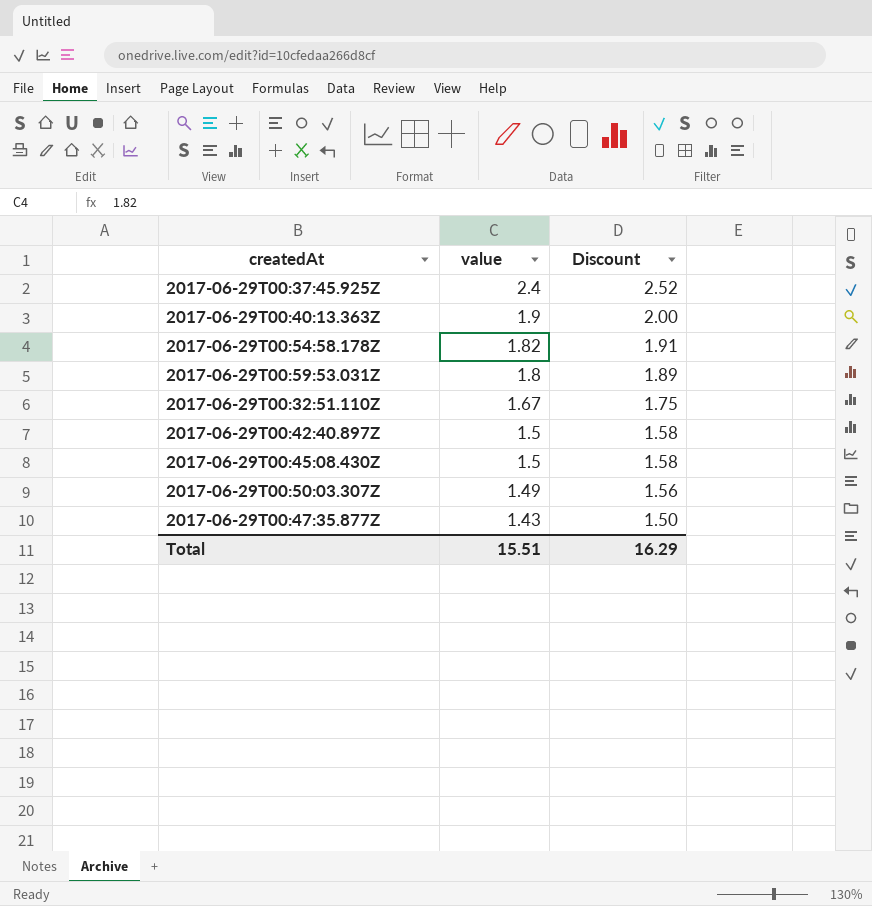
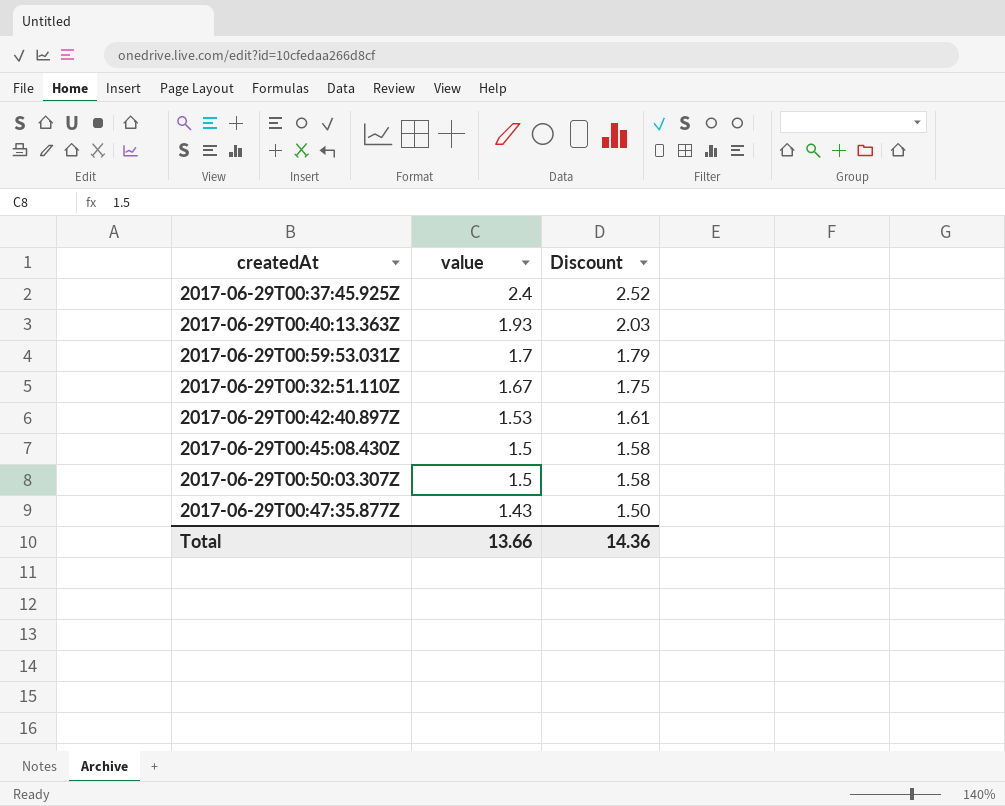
row 2017-06-29T00:54:58.178Z: 1.82 | 1.91 -> none
2017-06-29T00:40:13.363Z | value: 1.9 -> 1.93
2017-06-29T00:40:13.363Z | Discount: 2.00 -> 2.03
2017-06-29T00:59:53.031Z | value: 1.8 -> 1.7
2017-06-29T00:59:53.031Z | Discount: 1.89 -> 1.79
2017-06-29T00:42:40.897Z | value: 1.5 -> 1.53
2017-06-29T00:42:40.897Z | Discount: 1.58 -> 1.61
2017-06-29T00:50:03.307Z | value: 1.49 -> 1.5
2017-06-29T00:50:03.307Z | Discount: 1.56 -> 1.58
Total | value: 15.51 -> 13.66
Total | Discount: 16.29 -> 14.36

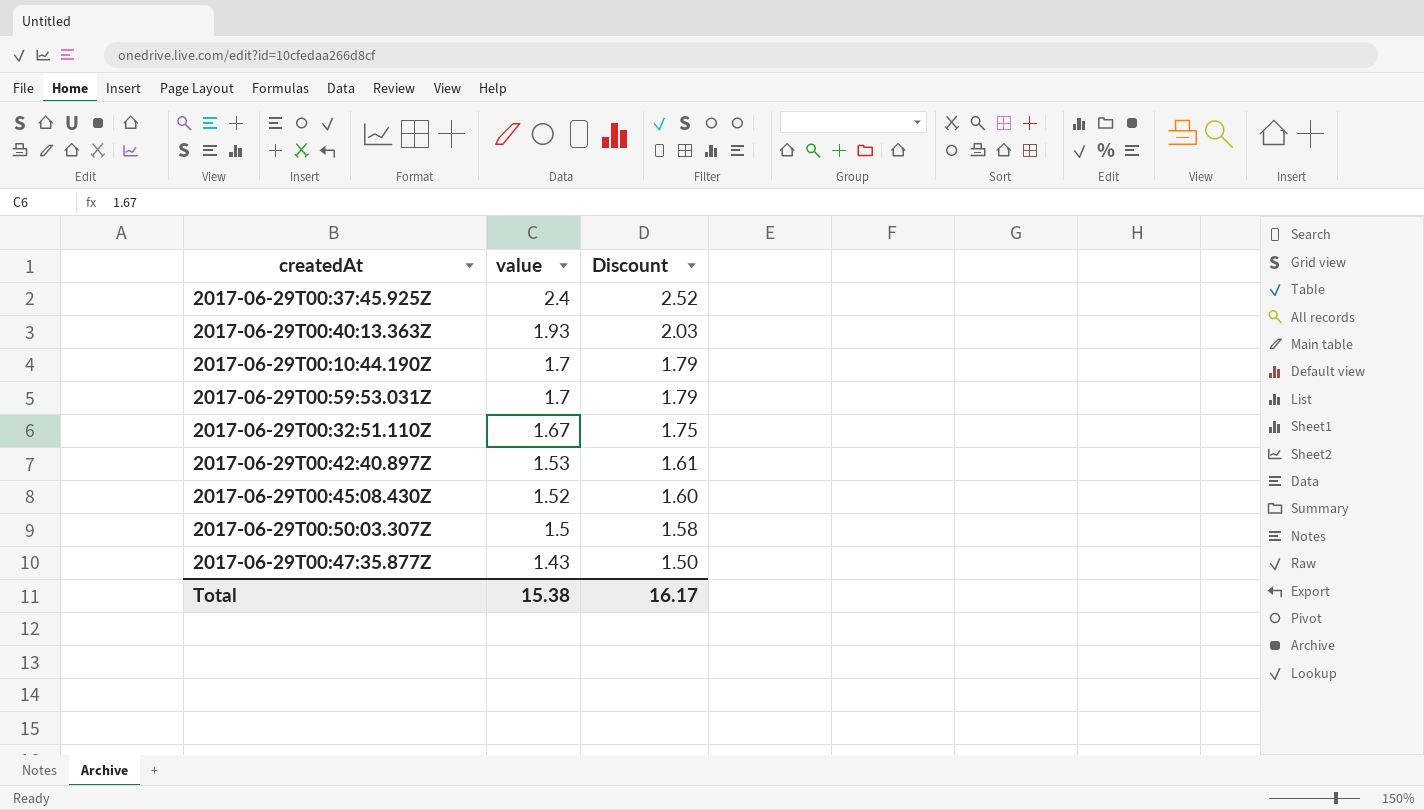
row 2017-06-29T00:10:44.190Z: none -> 1.7 | 1.79
2017-06-29T00:45:08.430Z | value: 1.5 -> 1.52
2017-06-29T00:45:08.430Z | Discount: 1.58 -> 1.60
Total | value: 13.66 -> 15.38
Total | Discount: 14.36 -> 16.17

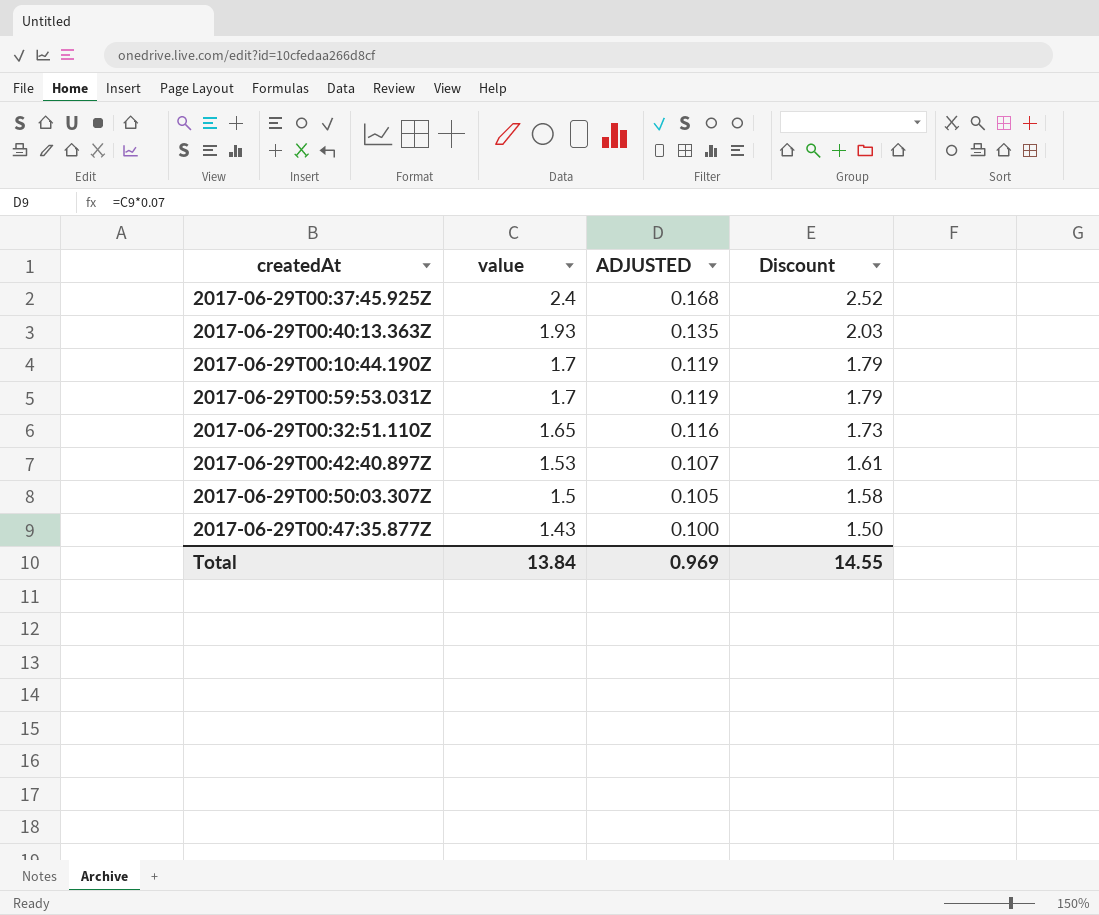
column ADJUSTED | formula: none -> [value] * 0.07
row 2017-06-29T00:45:08.430Z: 1.52 | 1.60 -> none
2017-06-29T00:32:51.110Z | value: 1.67 -> 1.65
2017-06-29T00:32:51.110Z | Discount: 1.75 -> 1.73
Total | value: 15.38 -> 13.84
Total | Discount: 16.17 -> 14.55

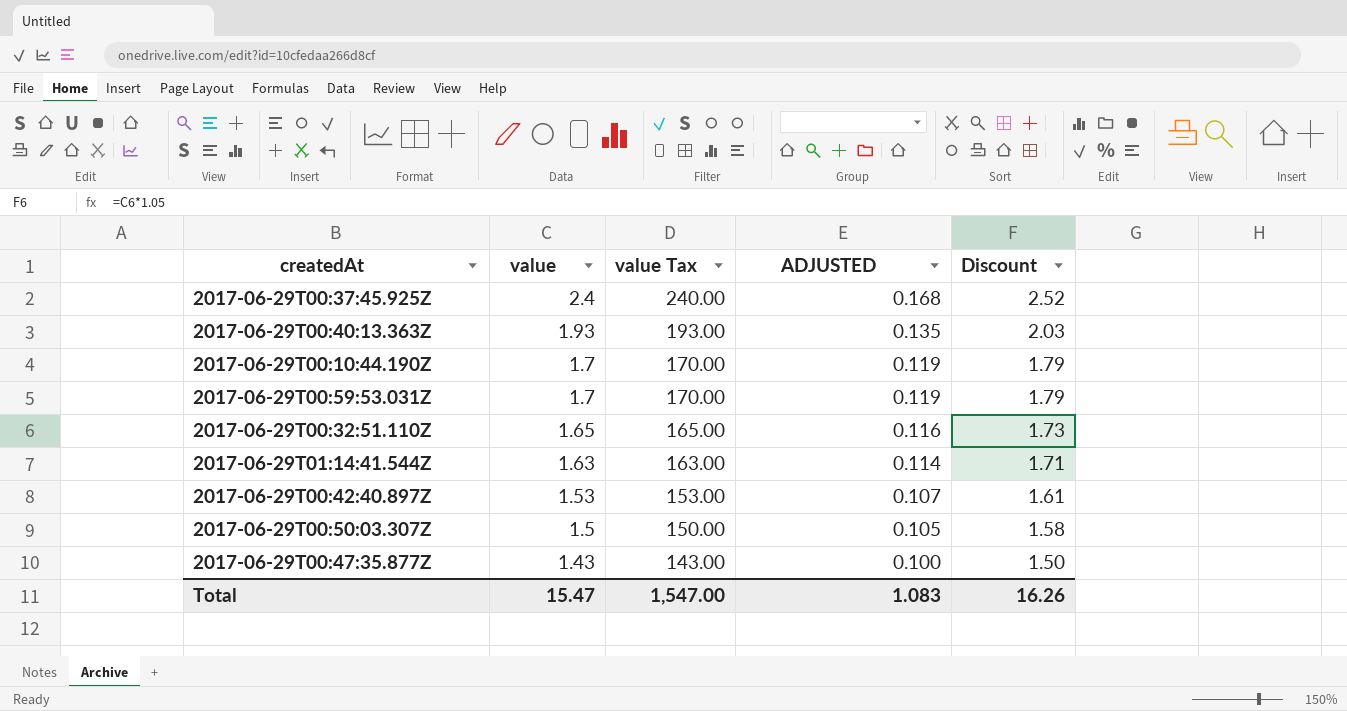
column value Tax | formula: none -> [value] * 100
row 2017-06-29T01:14:41.544Z: none -> 1.63 | 163.00 | 0.114 | 1.71
Total | value: 13.84 -> 15.47
Total | ADJUSTED: 0.969 -> 1.083
Total | Discount: 14.55 -> 16.26

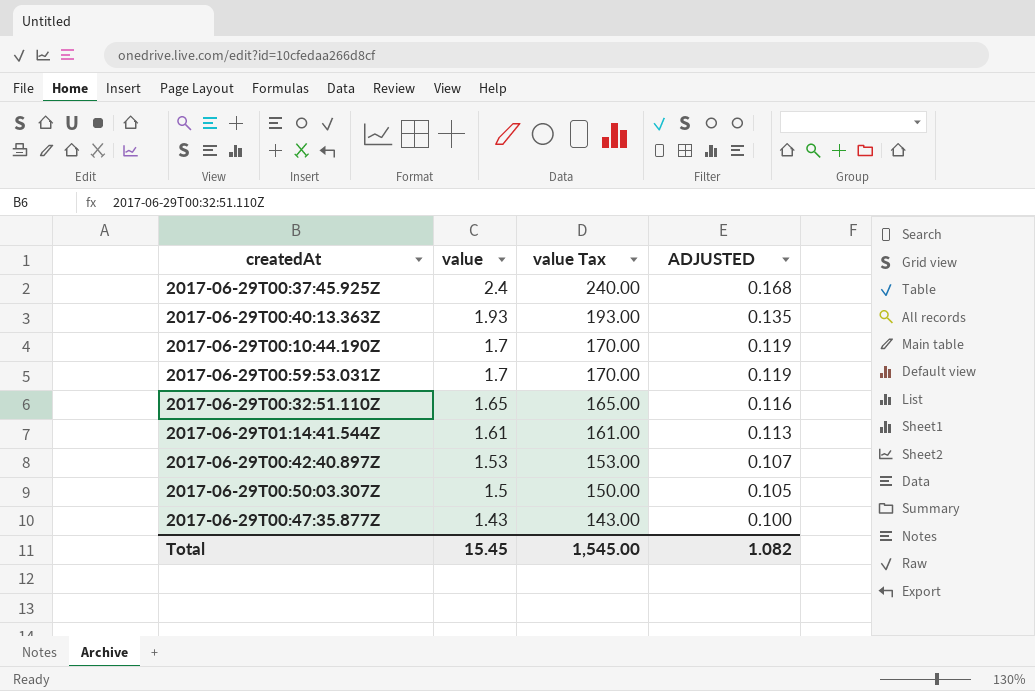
column Discount | formula: [value] * 1.05 -> none
2017-06-29T01:14:41.544Z | value: 1.63 -> 1.61
2017-06-29T01:14:41.544Z | value Tax: 163.00 -> 161.00
2017-06-29T01:14:41.544Z | ADJUSTED: 0.114 -> 0.113
Total | value: 15.47 -> 15.45
Total | value Tax: 1,547.00 -> 1,545.00
Total | ADJUSTED: 1.083 -> 1.082

